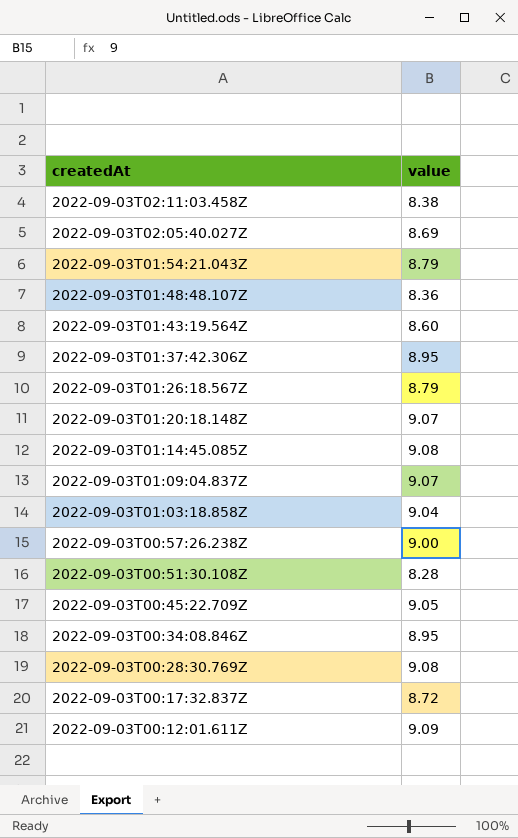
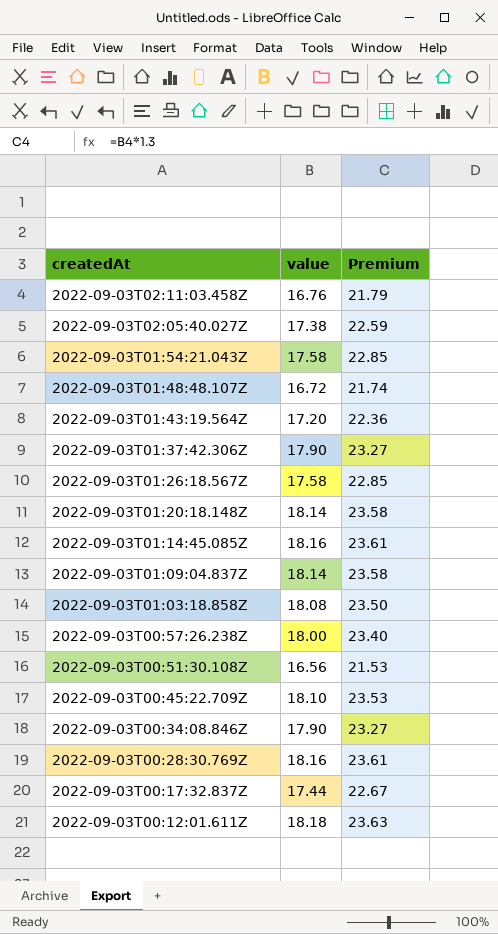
column Premium | formula: none -> [value] * 1.3
2022-09-03T02:11:03.458Z | value: 8.38 -> 16.76
2022-09-03T02:05:40.027Z | value: 8.69 -> 17.38
2022-09-03T01:54:21.043Z | value: 8.79 -> 17.58
2022-09-03T01:48:48.107Z | value: 8.36 -> 16.72
2022-09-03T01:43:19.564Z | value: 8.60 -> 17.20
2022-09-03T01:37:42.306Z | value: 8.95 -> 17.90
2022-09-03T01:26:18.567Z | value: 8.79 -> 17.58
2022-09-03T01:20:18.148Z | value: 9.07 -> 18.14
2022-09-03T01:14:45.085Z | value: 9.08 -> 18.16
2022-09-03T01:09:04.837Z | value: 9.07 -> 18.14
2022-09-03T01:03:18.858Z | value: 9.04 -> 18.08
2022-09-03T00:57:26.238Z | value: 9.00 -> 18.00
2022-09-03T00:51:30.108Z | value: 8.28 -> 16.56
2022-09-03T00:45:22.709Z | value: 9.05 -> 18.10
2022-09-03T00:34:08.846Z | value: 8.95 -> 17.90
2022-09-03T00:28:30.769Z | value: 9.08 -> 18.16
2022-09-03T00:17:32.837Z | value: 8.72 -> 17.44
2022-09-03T00:12:01.611Z | value: 9.09 -> 18.18

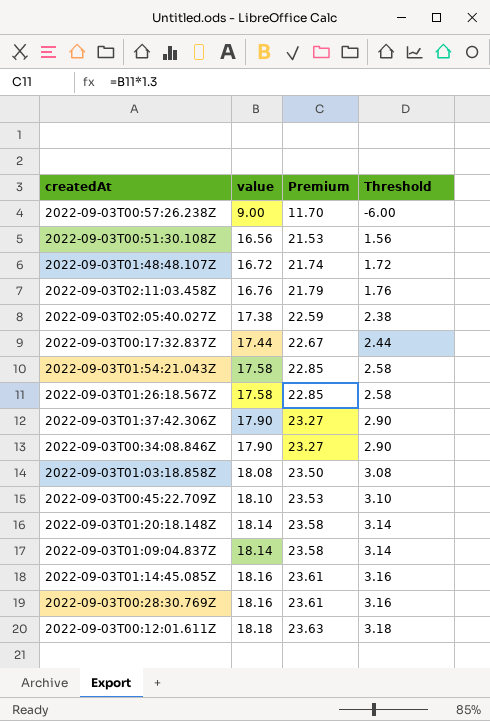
row order: createdAt descending -> value ascending
column Threshold | formula: none -> [value] - 15
row 2022-09-03T01:43:19.564Z: 17.20 | 22.36 -> none
2022-09-03T00:57:26.238Z | value: 18.00 -> 9.00
2022-09-03T00:57:26.238Z | Premium: 23.40 -> 11.70

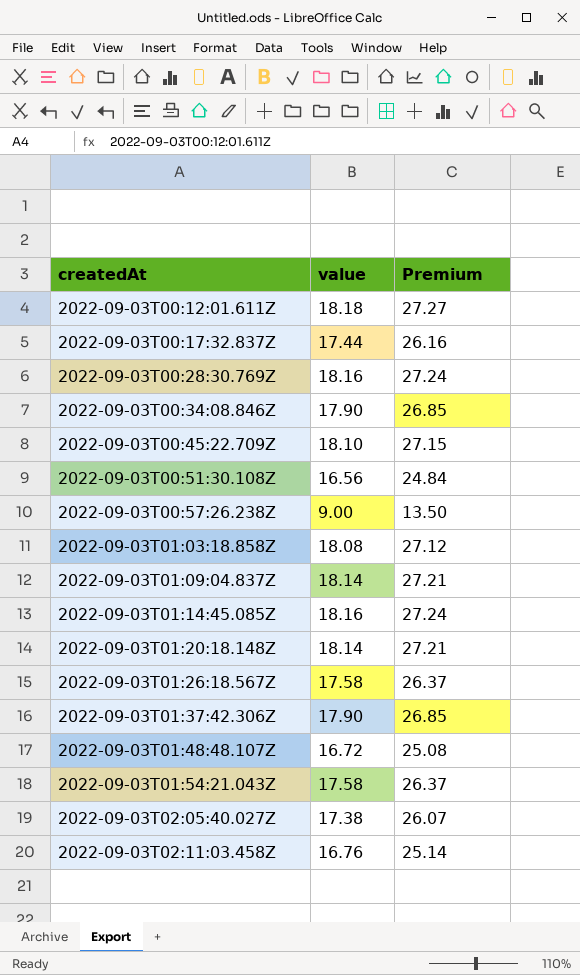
row order: value ascending -> createdAt ascending
column Threshold | formula: [value] - 15 -> none
column Premium | formula: [value] * 1.3 -> [value] * 1.5

